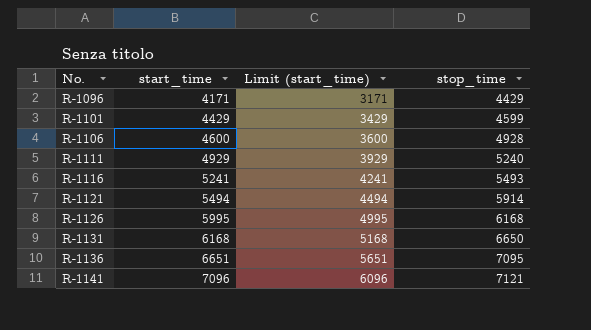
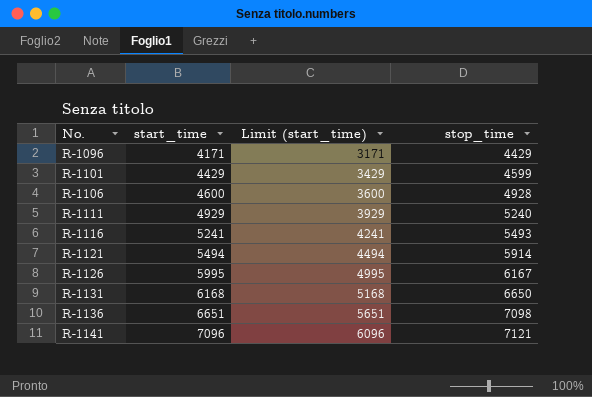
R-1126 | stop_time: 6168 -> 6167
R-1136 | stop_time: 7095 -> 7098

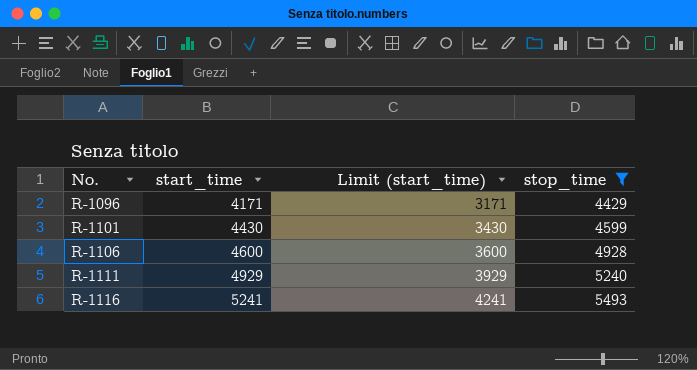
filter: none -> stop_time <= 5493
R-1101 | start_time: 4429 -> 4430
R-1101 | Limit (start_time): 3429 -> 3430

